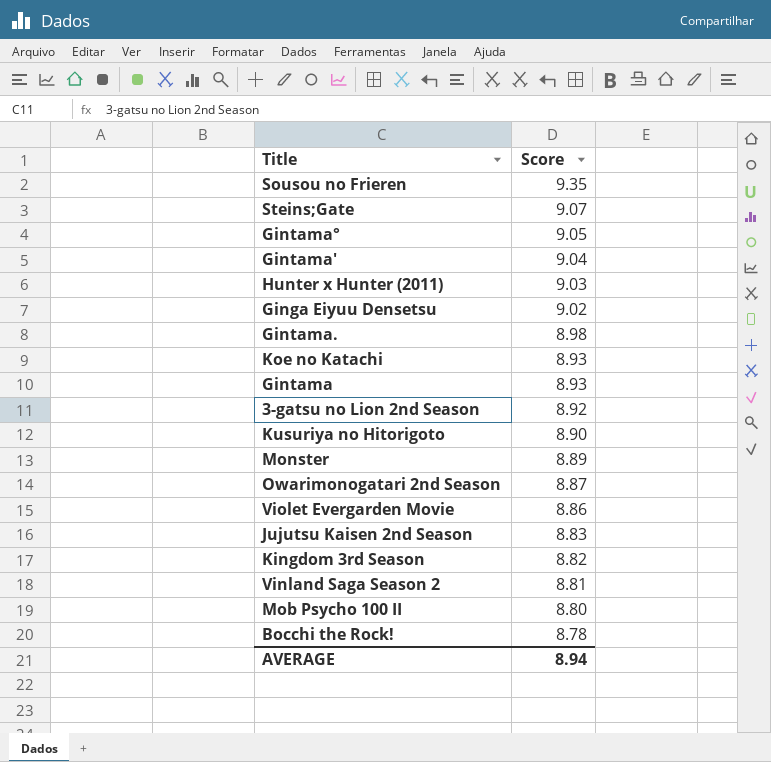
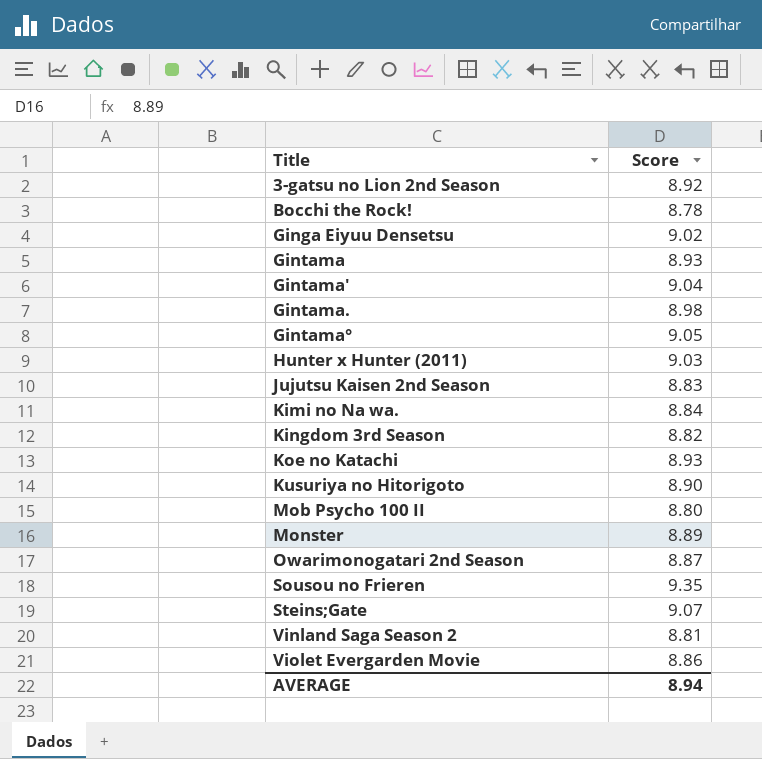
row order: Score descending -> Title ascending
row Kimi no Na wa.: none -> 8.84

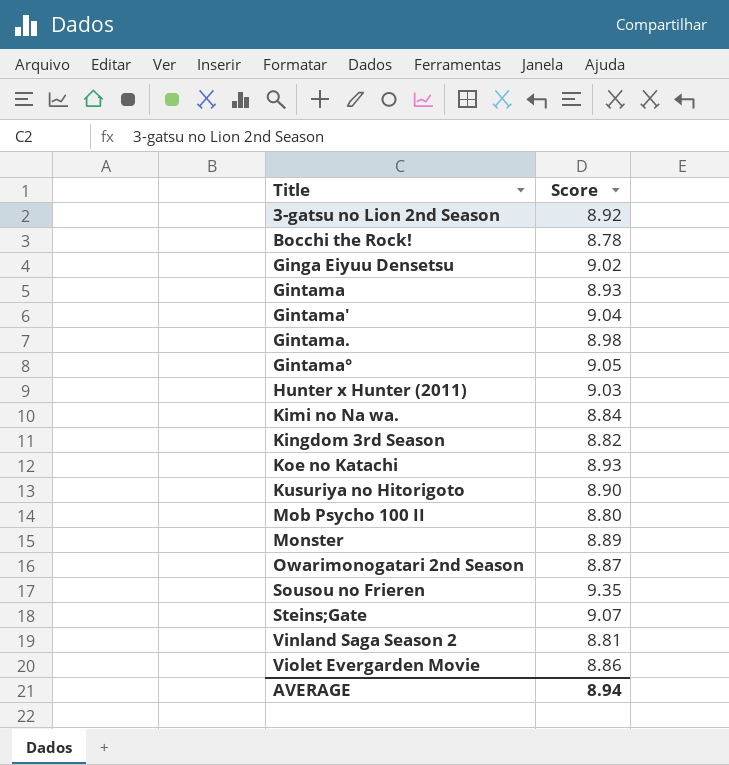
row Jujutsu Kaisen 2nd Season: 8.83 -> none

